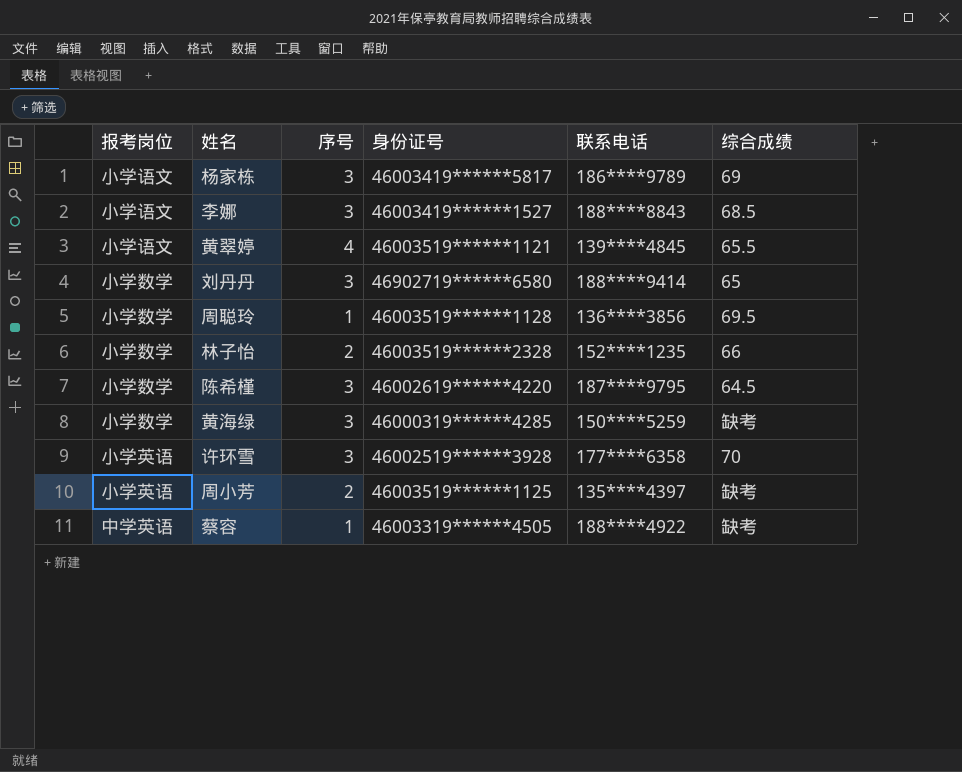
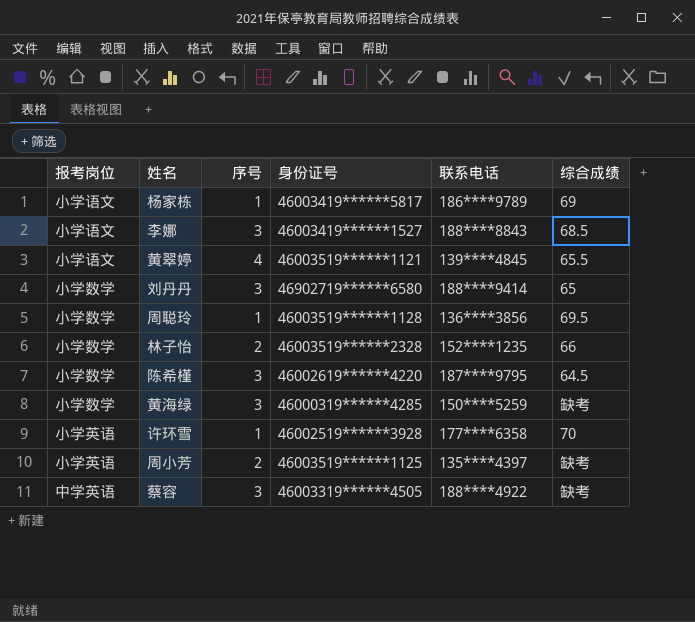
杨家栋 | 序号: 3 -> 1
许环雪 | 序号: 3 -> 1
蔡容 | 序号: 1 -> 3

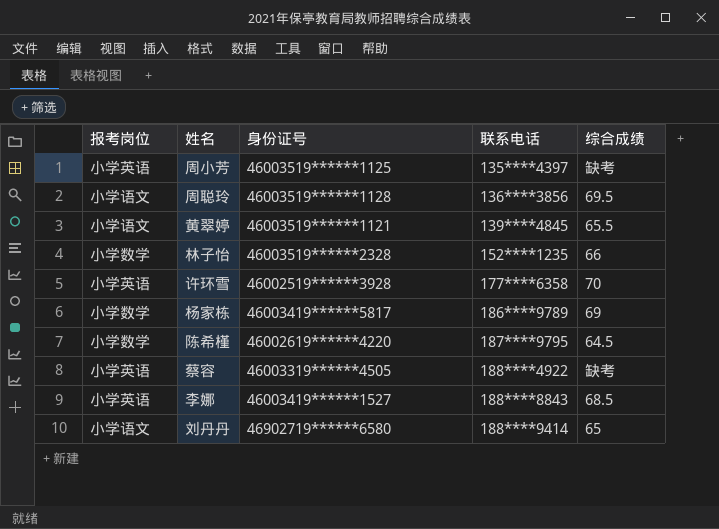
row order: none -> 联系电话 ascending
column 序号 | position: 3 -> none
row 黄海绿: 小学数学 | 3 | 46000319******4285 | 150****5259 | 缺考 -> none
周聪玲 | 报考岗位: 小学数学 -> 小学语文
杨家栋 | 报考岗位: 小学语文 -> 小学数学
蔡容 | 报考岗位: 中学英语 -> 小学英语
李娜 | 报考岗位: 小学语文 -> 小学英语
刘丹丹 | 报考岗位: 小学数学 -> 小学语文

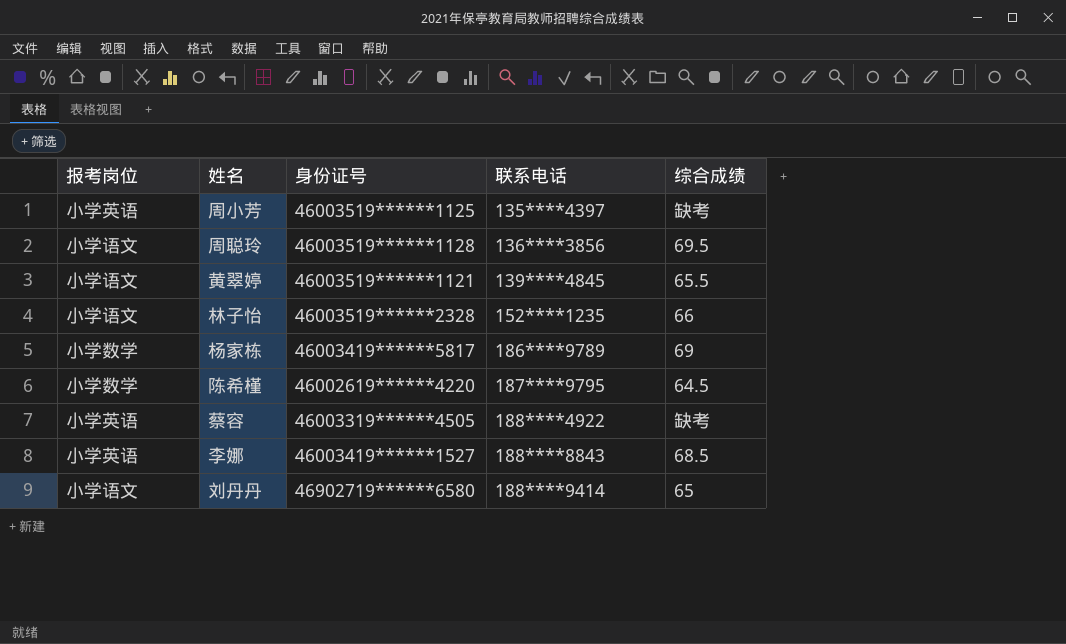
row 许环雪: 小学英语 | 46002519******3928 | 177****6358 | 70 -> none
林子怡 | 报考岗位: 小学数学 -> 小学语文

